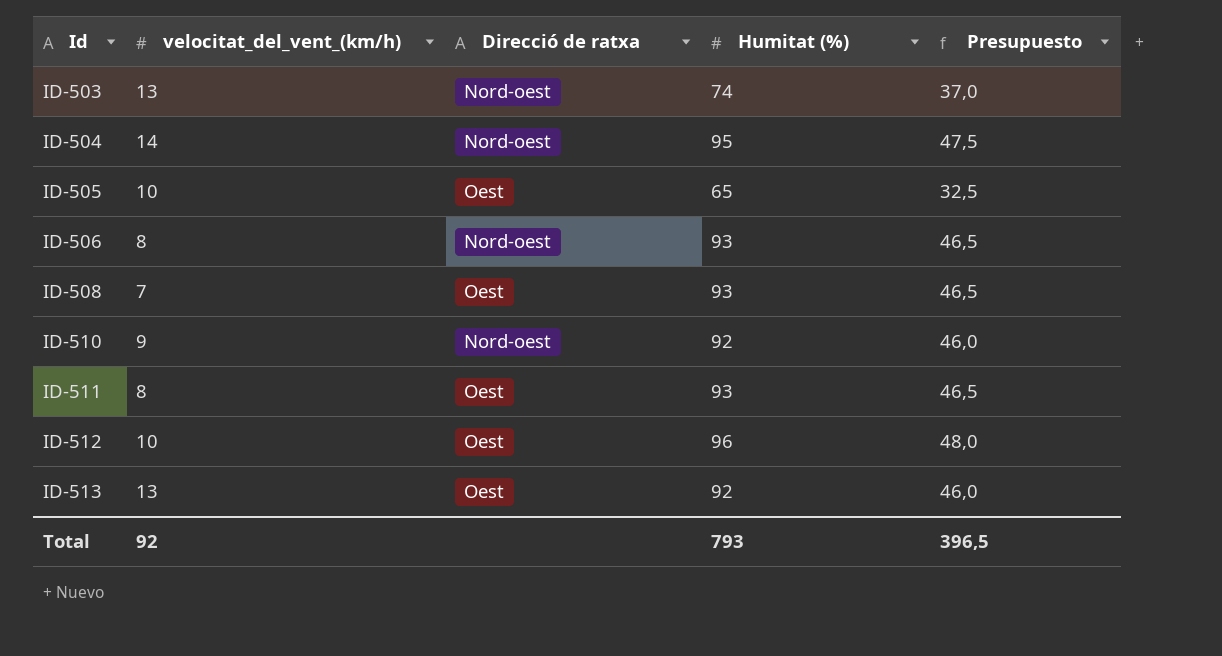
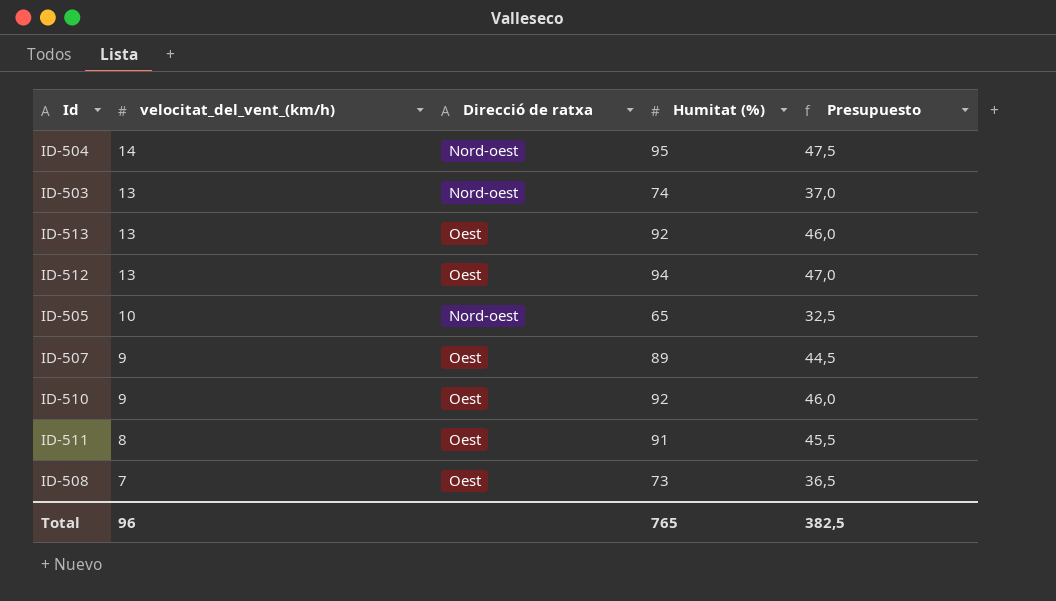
row order: Id ascending -> velocitat_del_vent_(km/h) descending
row ID-506: 8 | Nord-oest | 93 | 46,5 -> none
ID-512 | velocitat_del_vent_(km/h): 10 -> 13
ID-512 | Humitat (%): 96 -> 94
ID-512 | Presupuesto: 48,0 -> 47,0
ID-505 | Direcció de ratxa: Oest -> Nord-oest
row ID-507: none -> 9 | Oest | 89 | 44,5
ID-510 | Direcció de ratxa: Nord-oest -> Oest
ID-511 | Humitat (%): 93 -> 91
ID-511 | Presupuesto: 46,5 -> 45,5
ID-508 | Humitat (%): 93 -> 73
ID-508 | Presupuesto: 46,5 -> 36,5
Total | velocitat_del_vent_(km/h): 92 -> 96
Total | Humitat (%): 793 -> 765
Total | Presupuesto: 396,5 -> 382,5

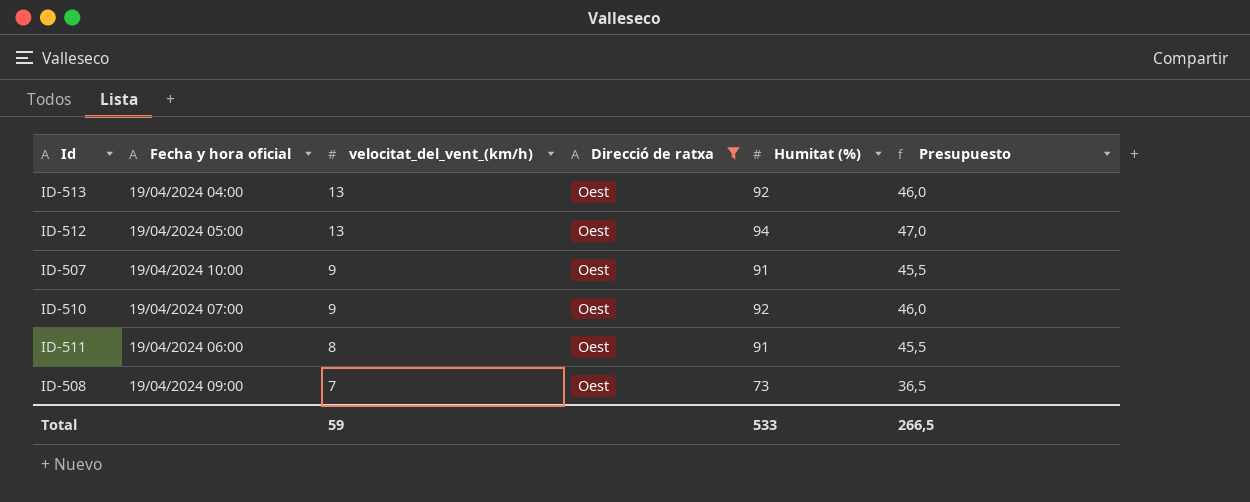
filter: none -> Direcció de ratxa = Oest
column Fecha y hora oficial | position: none -> 2
ID-507 | Humitat (%): 89 -> 91
ID-507 | Presupuesto: 44,5 -> 45,5
Total | velocitat_del_vent_(km/h): 96 -> 59
Total | Humitat (%): 765 -> 533
Total | Presupuesto: 382,5 -> 266,5

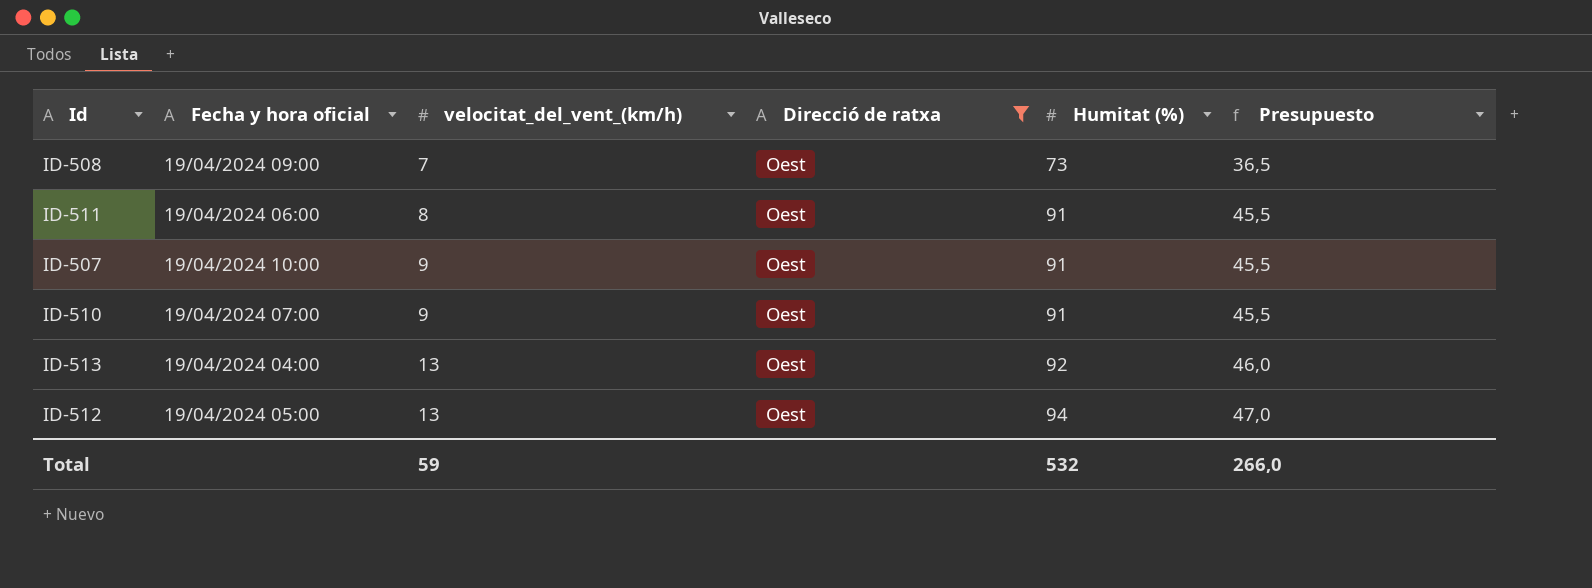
row order: velocitat_del_vent_(km/h) descending -> velocitat_del_vent_(km/h) ascending
ID-510 | Humitat (%): 92 -> 91
ID-510 | Presupuesto: 46,0 -> 45,5
Total | Humitat (%): 533 -> 532
Total | Presupuesto: 266,5 -> 266,0

